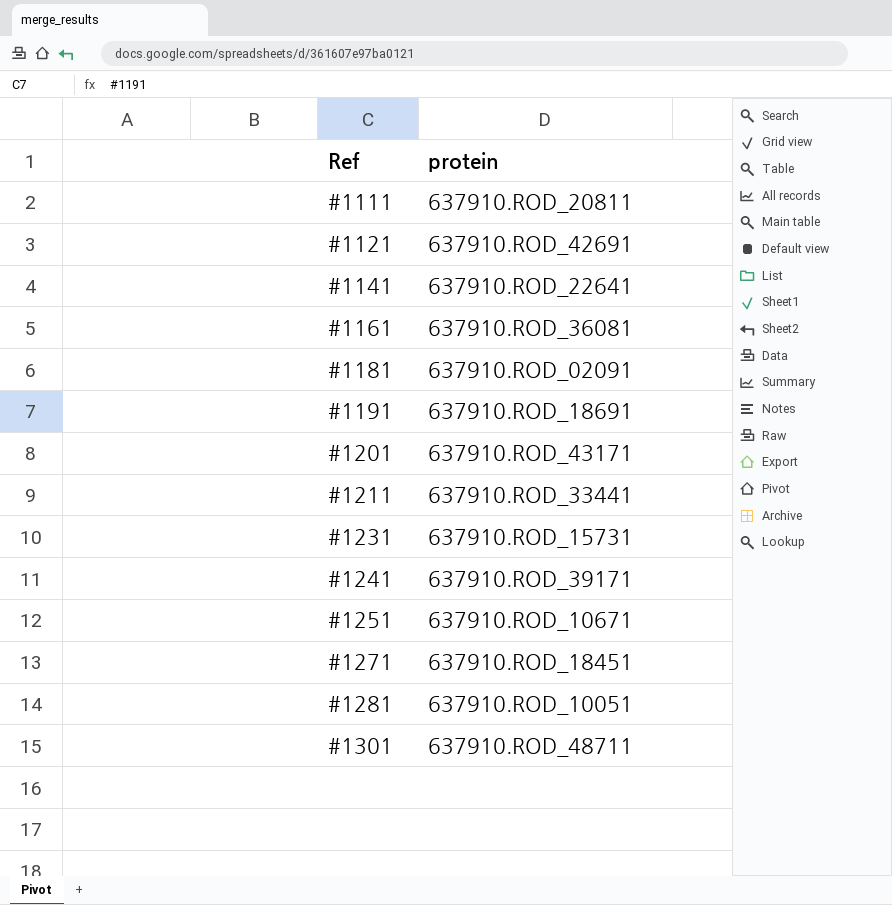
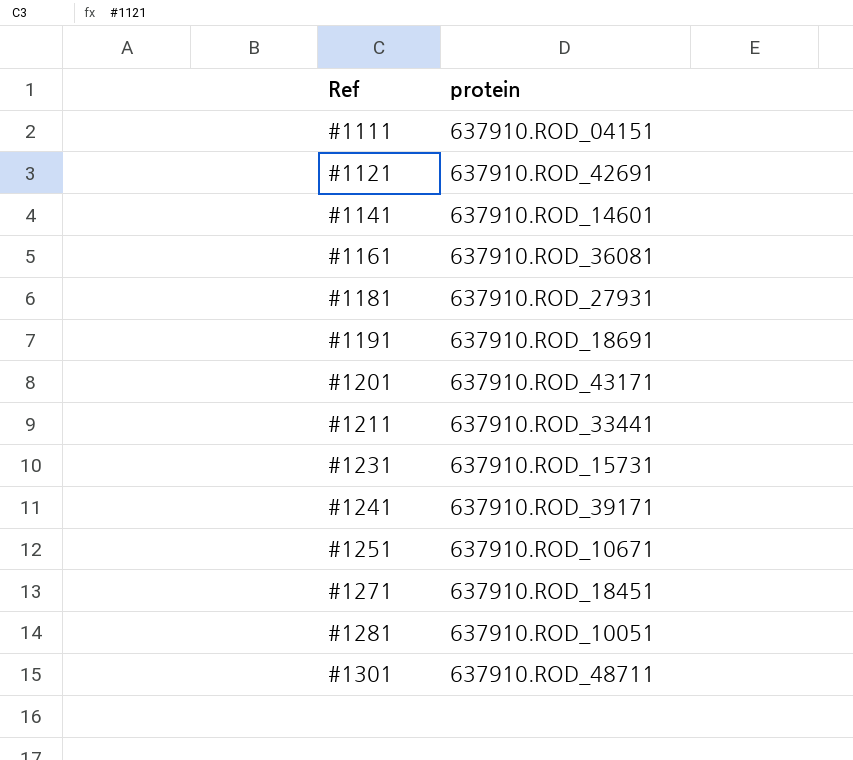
#1111 | protein: 637910.ROD_20811 -> 637910.ROD_04151
#1141 | protein: 637910.ROD_22641 -> 637910.ROD_14601
#1181 | protein: 637910.ROD_02091 -> 637910.ROD_27931

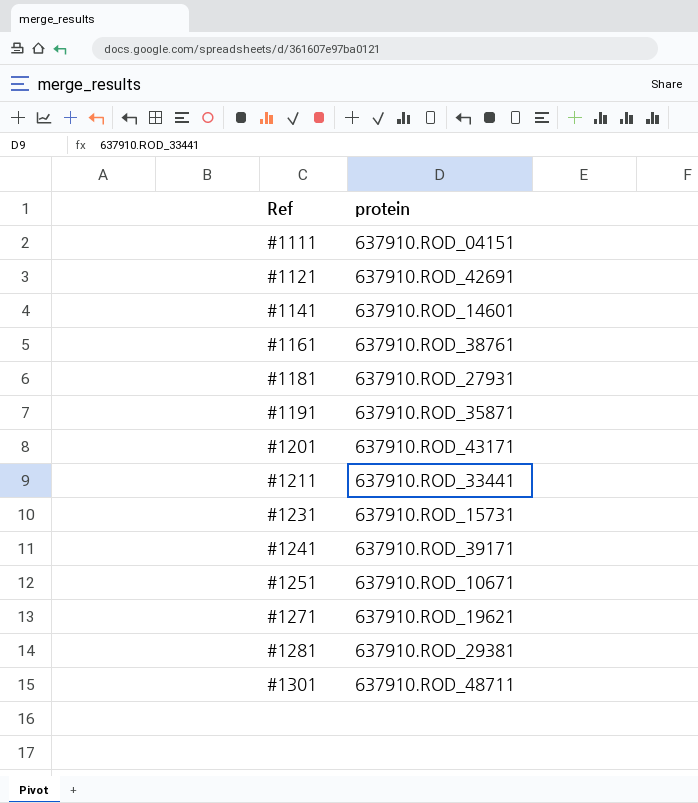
#1161 | protein: 637910.ROD_36081 -> 637910.ROD_38761
#1191 | protein: 637910.ROD_18691 -> 637910.ROD_35871
#1271 | protein: 637910.ROD_18451 -> 637910.ROD_19621
#1281 | protein: 637910.ROD_10051 -> 637910.ROD_29381

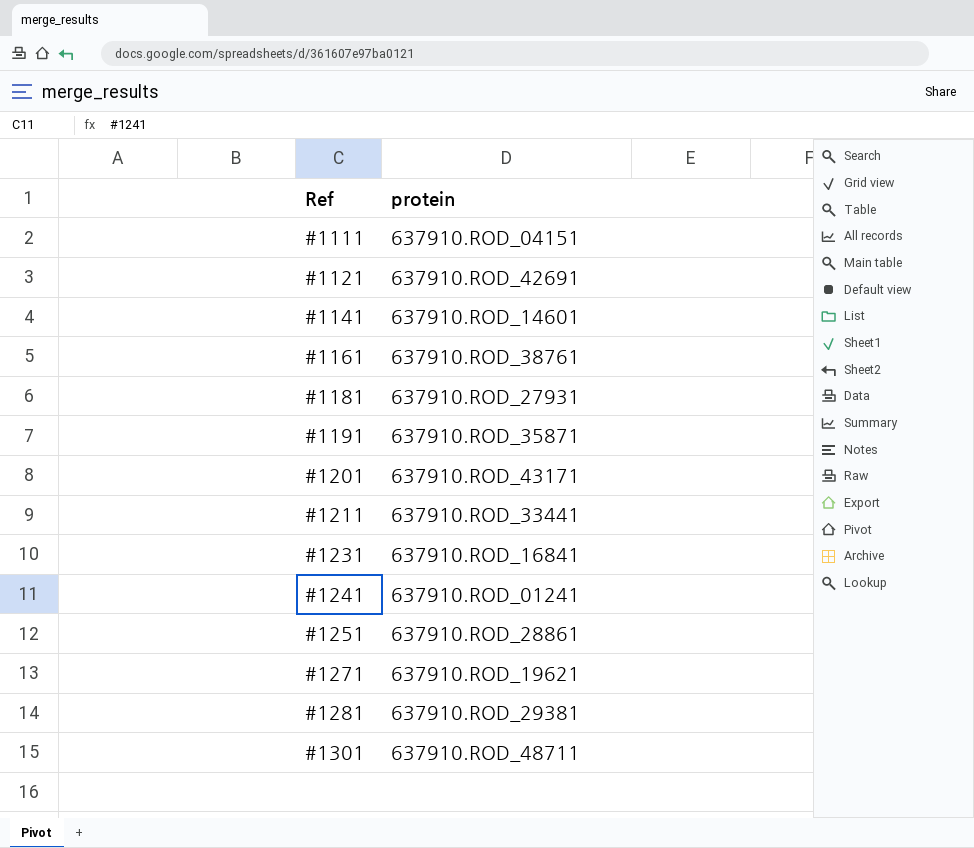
#1231 | protein: 637910.ROD_15731 -> 637910.ROD_16841
#1241 | protein: 637910.ROD_39171 -> 637910.ROD_01241
#1251 | protein: 637910.ROD_10671 -> 637910.ROD_28861

